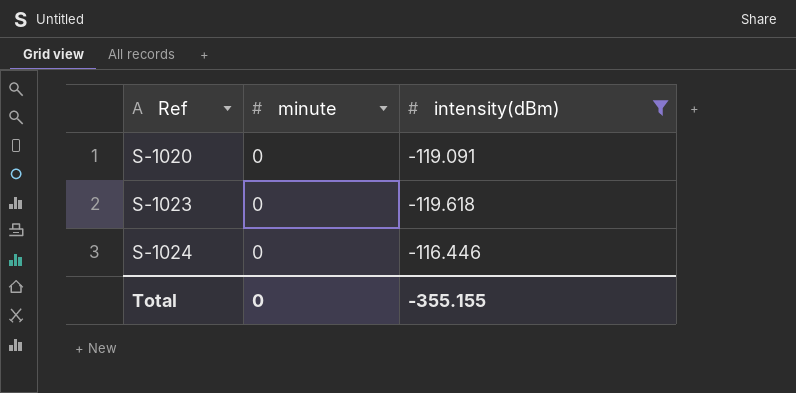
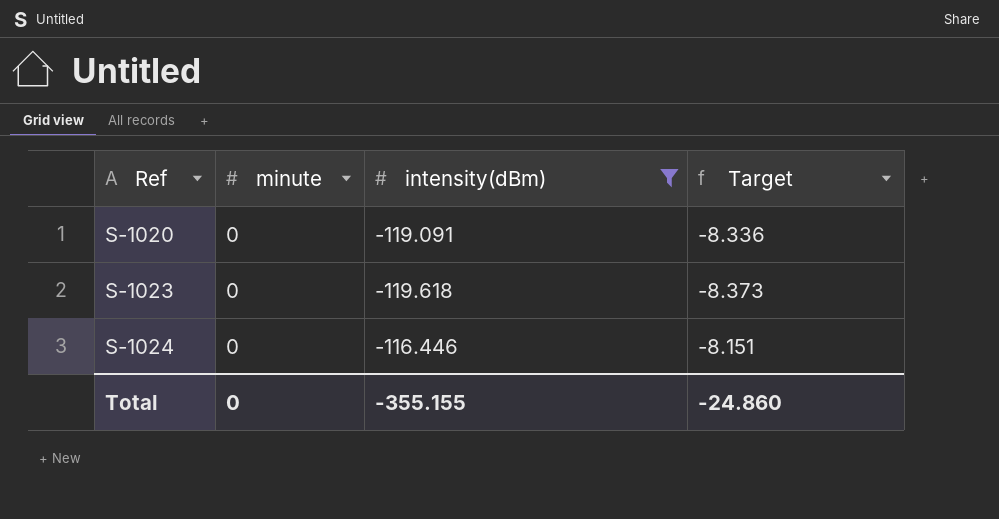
column Target | formula: none -> [intensity(dBm)] * 0.07

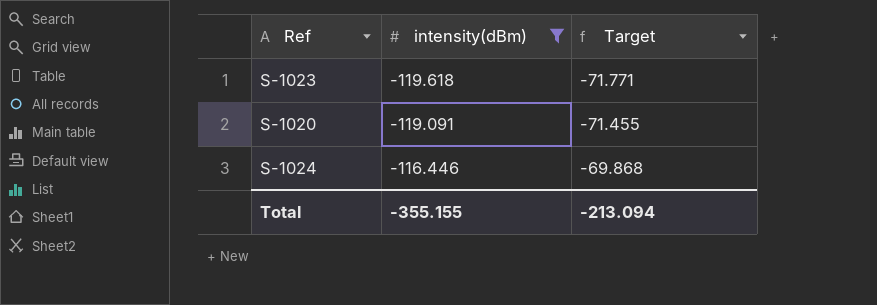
row order: Ref ascending -> intensity(dBm) ascending
column minute | position: 2 -> none
column Target | formula: [intensity(dBm)] * 0.07 -> [intensity(dBm)] * 0.6
Total | Target: -24.860 -> -213.094

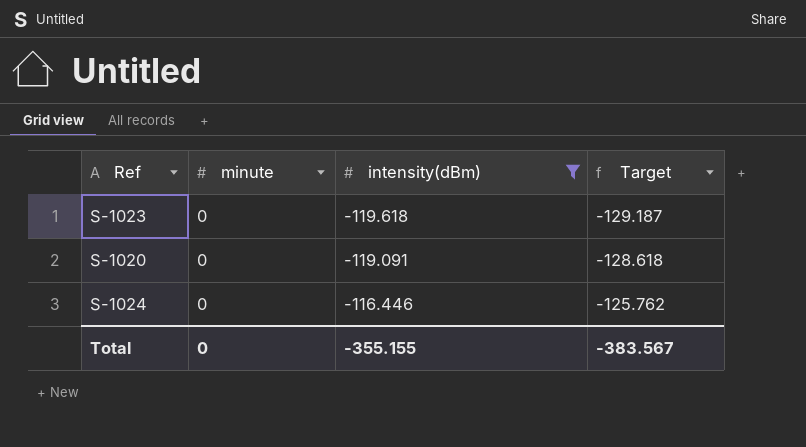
column minute | position: none -> 2
column Target | formula: [intensity(dBm)] * 0.6 -> [intensity(dBm)] * 1.08
Total | Target: -213.094 -> -383.567

